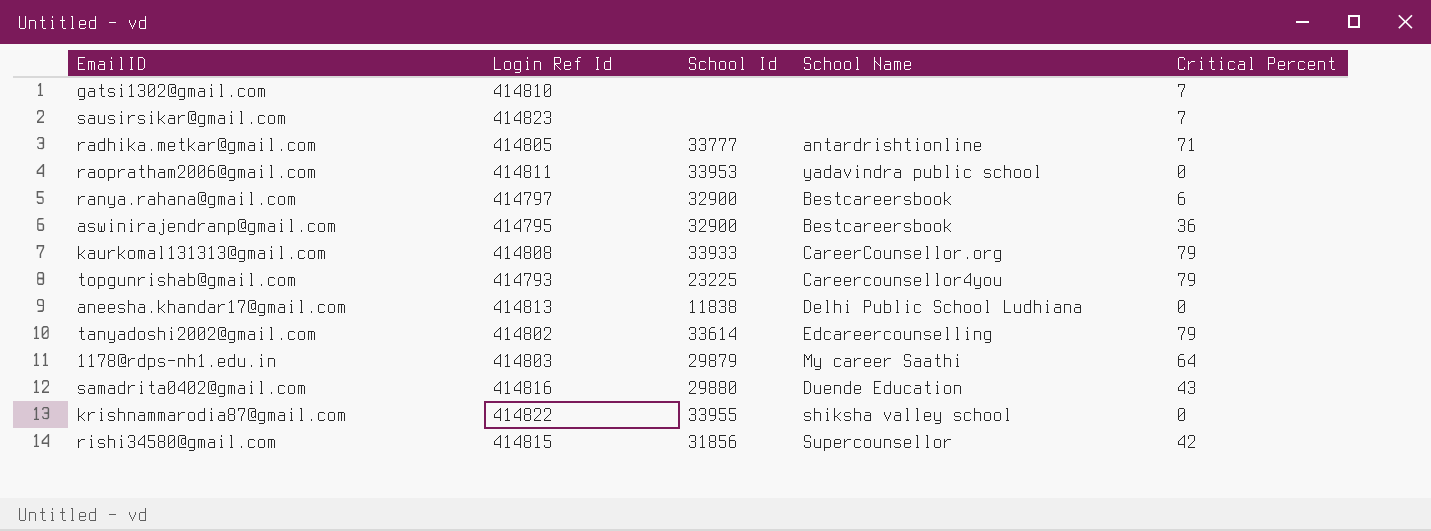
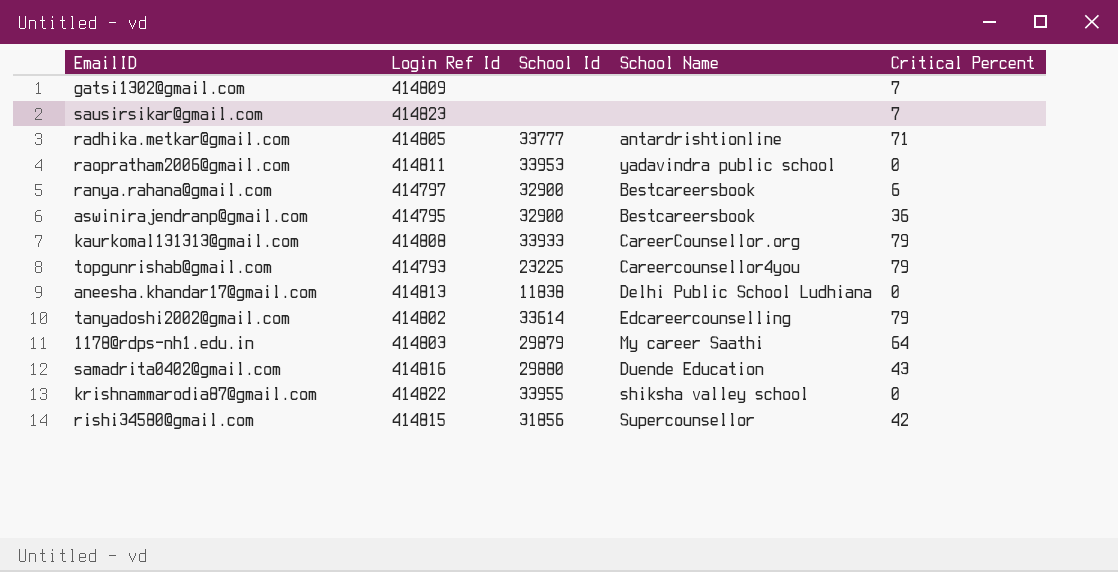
gatsi1302@gmail.com | Login Ref Id: 414810 -> 414809

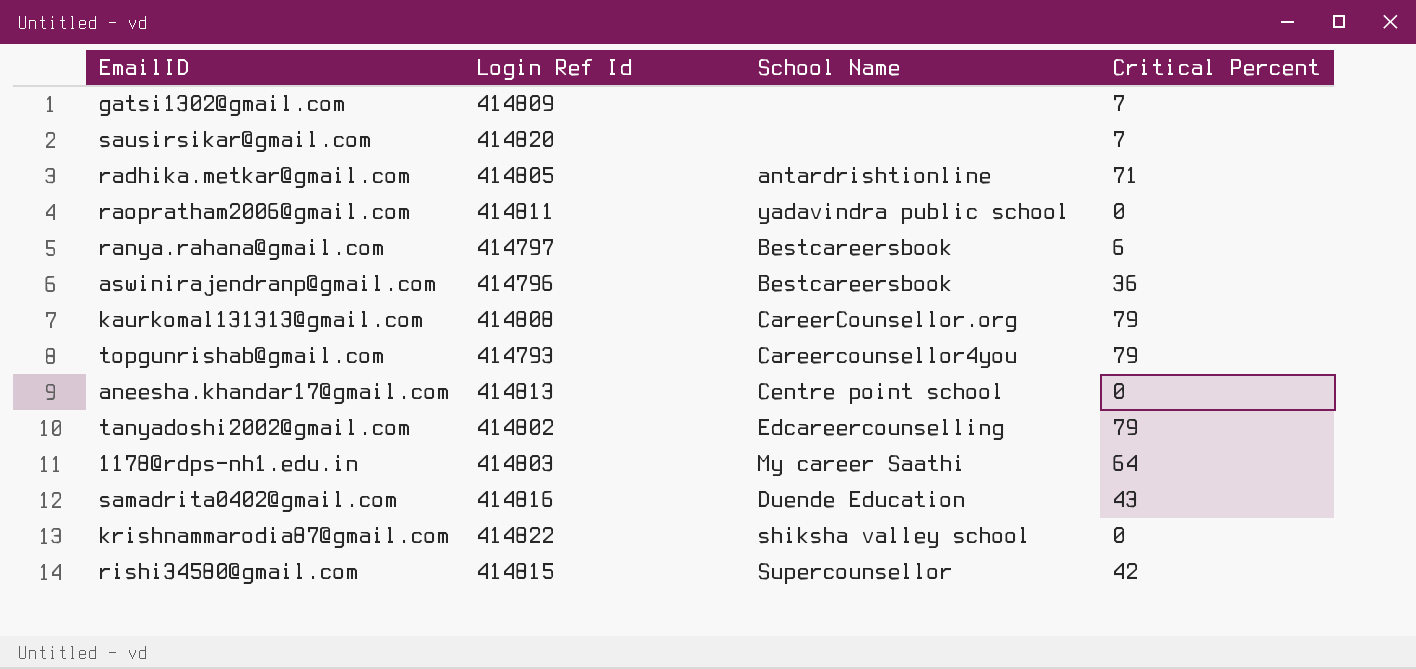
column School Id | position: 3 -> none
sausirsikar@gmail.com | Login Ref Id: 414823 -> 414820
aswinirajendranp@gmail.com | Login Ref Id: 414795 -> 414796
aneesha.khandar17@gmail.com | School Name: Delhi Public School Ludhiana -> Centre point school

